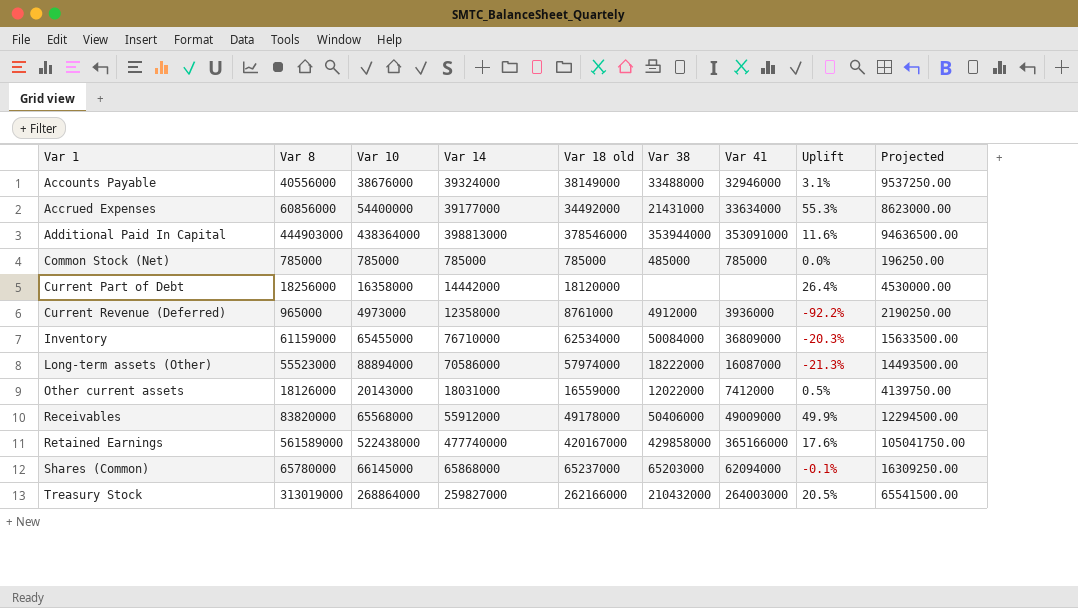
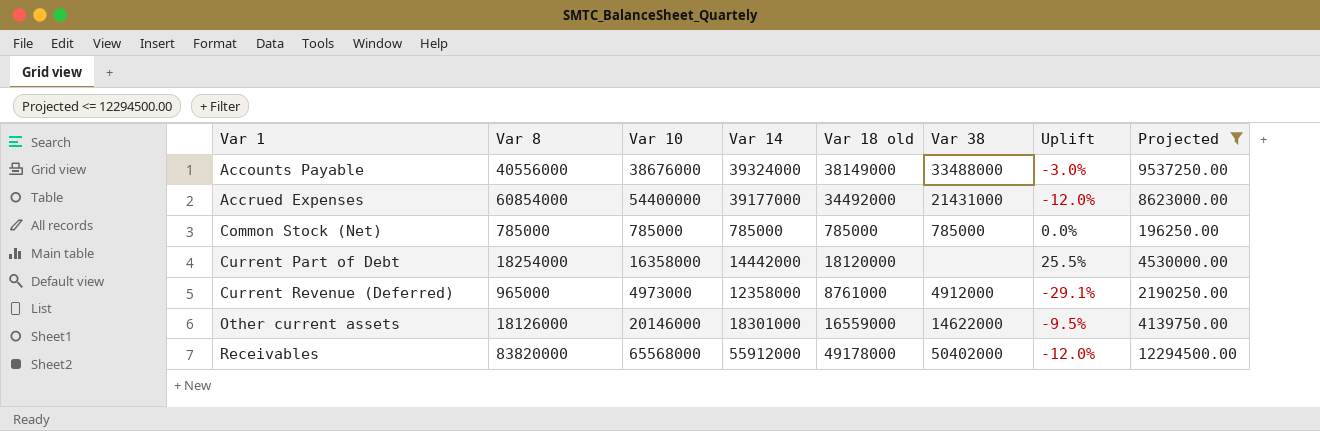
filter: none -> Projected <= 12294500.00
column Var 41 | position: 7 -> none
column Uplift | formula: ([Var 8] - [Var 14]) / [Var 14] -> ([Var 18 old] - [Var 14]) / [Var 14]
Accrued Expenses | Var 8: 60856000 -> 60854000
Common Stock (Net) | Var 38: 485000 -> 785000
Current Part of Debt | Var 8: 18256000 -> 18254000
Other current assets | Var 10: 20143000 -> 20146000
Other current assets | Var 14: 18031000 -> 18301000
Other current assets | Var 38: 12022000 -> 14622000
Receivables | Var 38: 50406000 -> 50402000

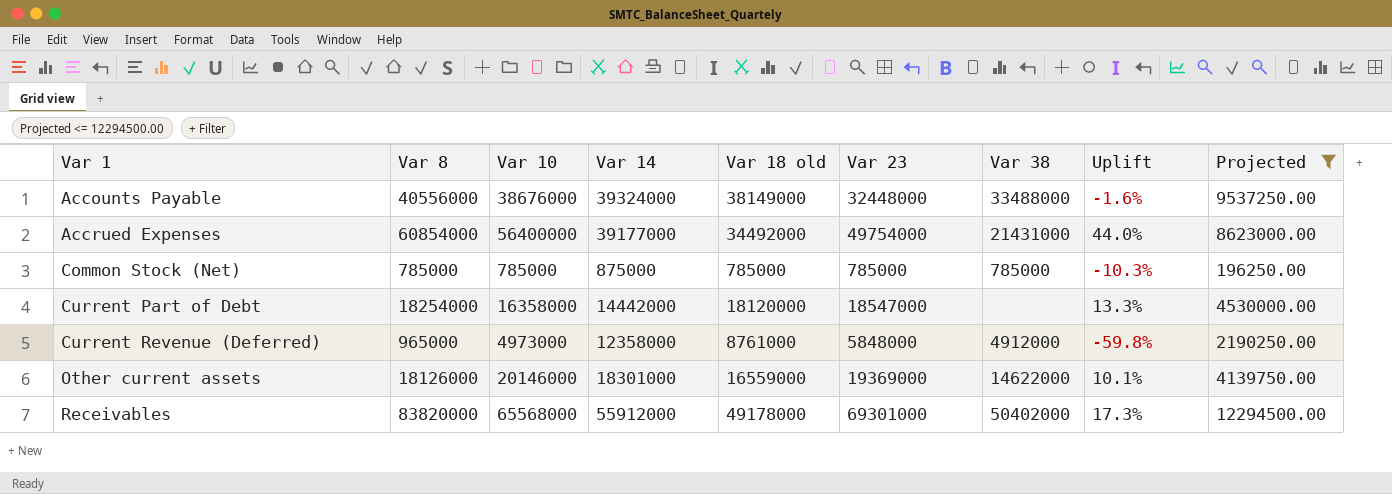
column Var 23 | position: none -> 6
column Uplift | formula: ([Var 18 old] - [Var 14]) / [Var 14] -> ([Var 10] - [Var 14]) / [Var 14]
Accrued Expenses | Var 10: 54400000 -> 56400000
Common Stock (Net) | Var 14: 785000 -> 875000

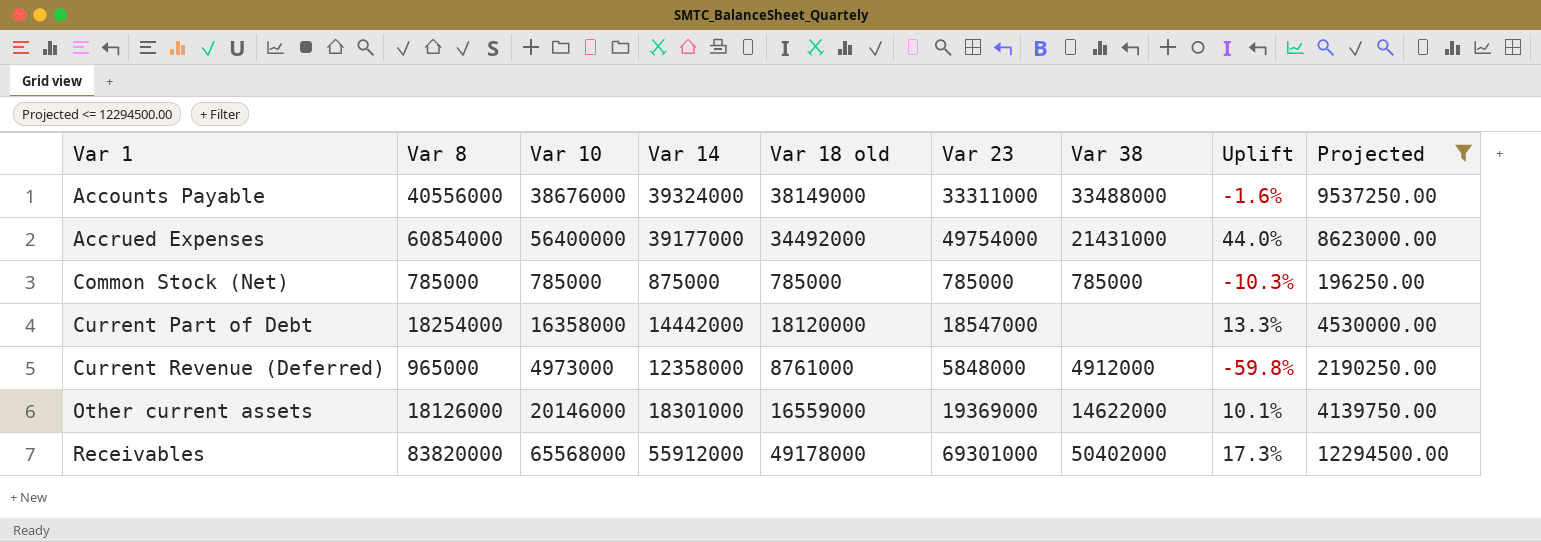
Accounts Payable | Var 23: 32448000 -> 33311000

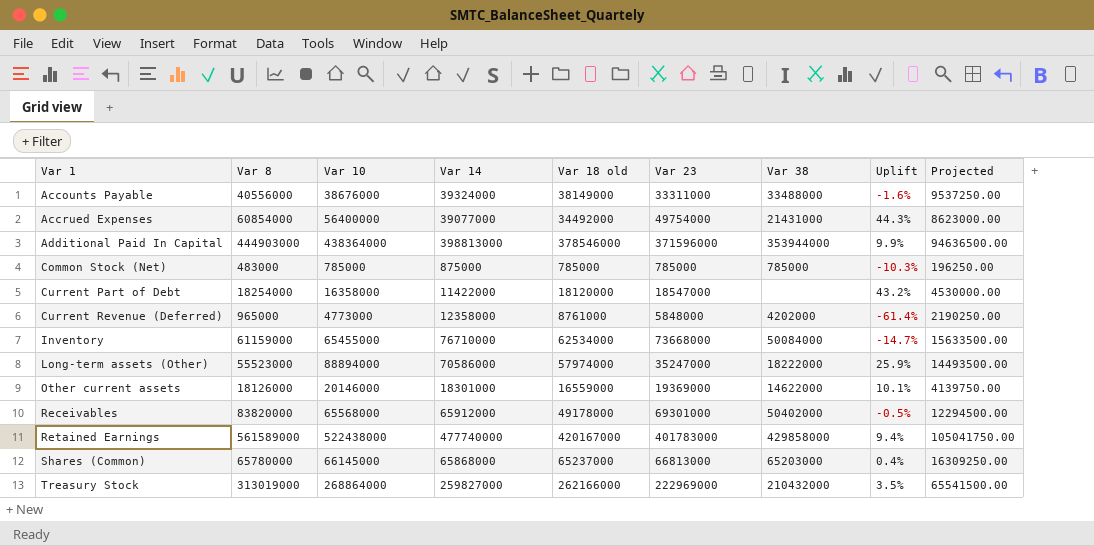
filter: Projected <= 12294500.00 -> none
Accrued Expenses | Var 14: 39177000 -> 39077000
Accrued Expenses | Uplift: 44.0% -> 44.3%
Common Stock (Net) | Var 8: 785000 -> 483000
Current Part of Debt | Var 14: 14442000 -> 11422000
Current Part of Debt | Uplift: 13.3% -> 43.2%
Current Revenue (Deferred) | Var 10: 4973000 -> 4773000
Current Revenue (Deferred) | Var 38: 4912000 -> 4202000
Current Revenue (Deferred) | Uplift: -59.8% -> -61.4%
Receivables | Var 14: 55912000 -> 65912000
Receivables | Uplift: 17.3% -> -0.5%

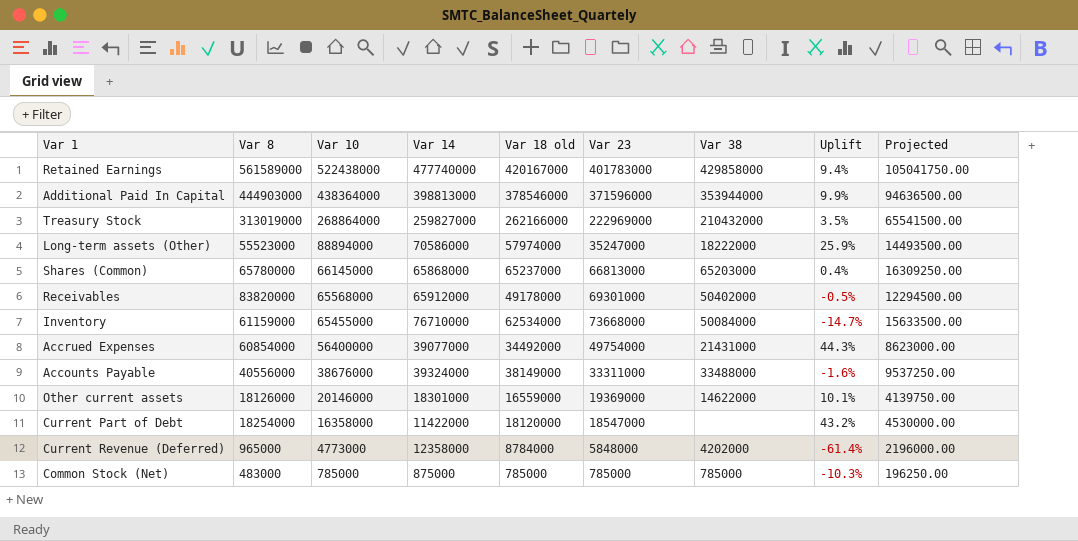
row order: Var 1 ascending -> Var 10 descending
Current Revenue (Deferred) | Var 18 old: 8761000 -> 8784000
Current Revenue (Deferred) | Projected: 2190250.00 -> 2196000.00

